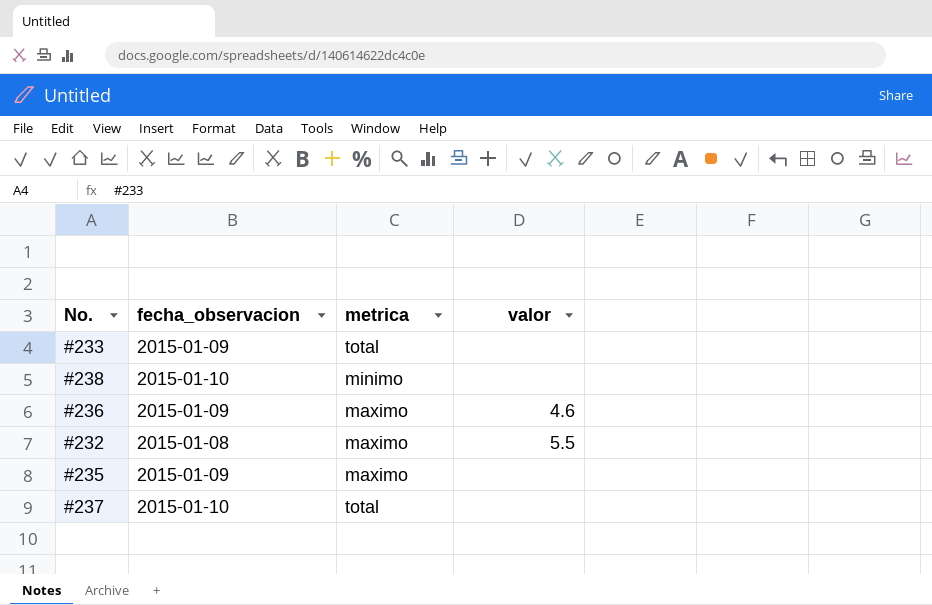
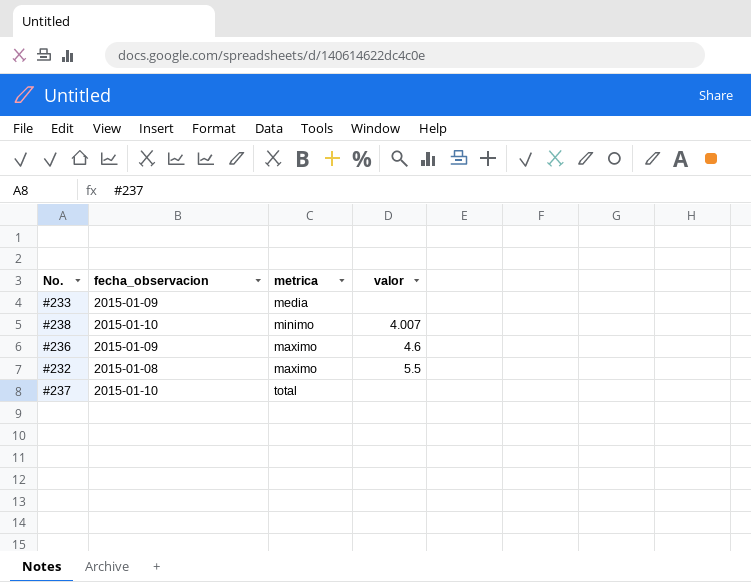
row #235: 2015-01-09 | maximo | none -> none
#233 | metrica: total -> media
#238 | valor: none -> 4.007

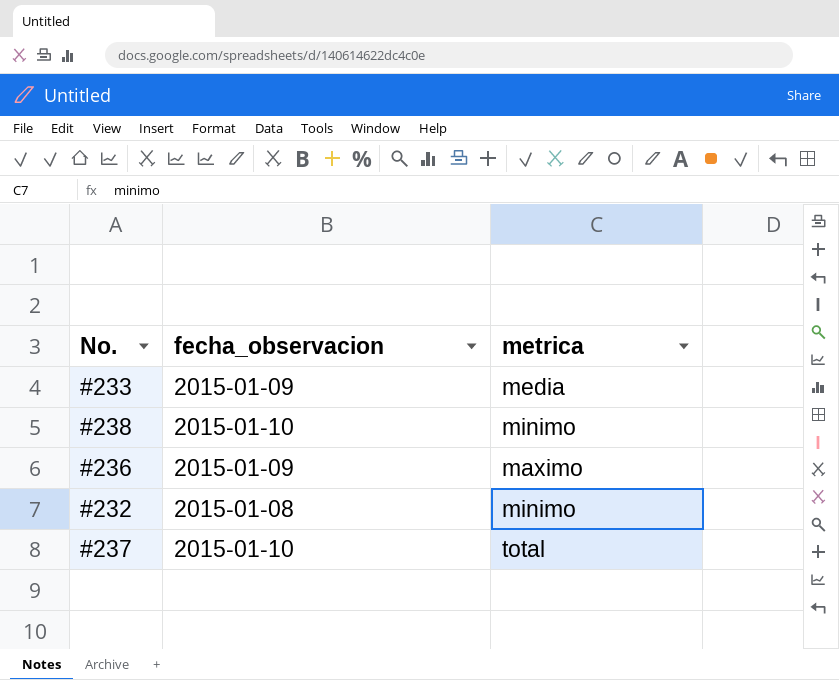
column valor | position: 4 -> none
#232 | metrica: maximo -> minimo

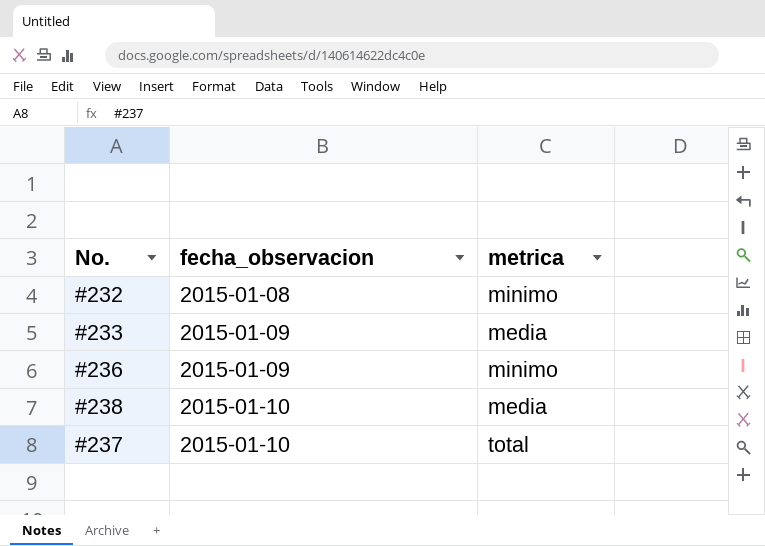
row order: none -> fecha_observacion ascending
#236 | metrica: maximo -> minimo
#238 | metrica: minimo -> media

